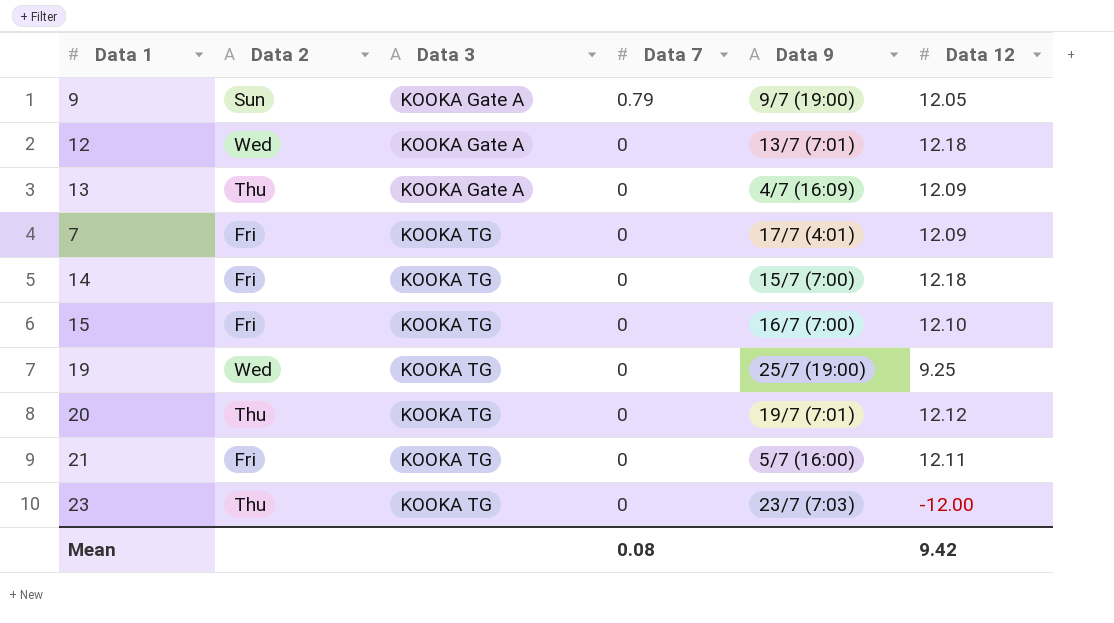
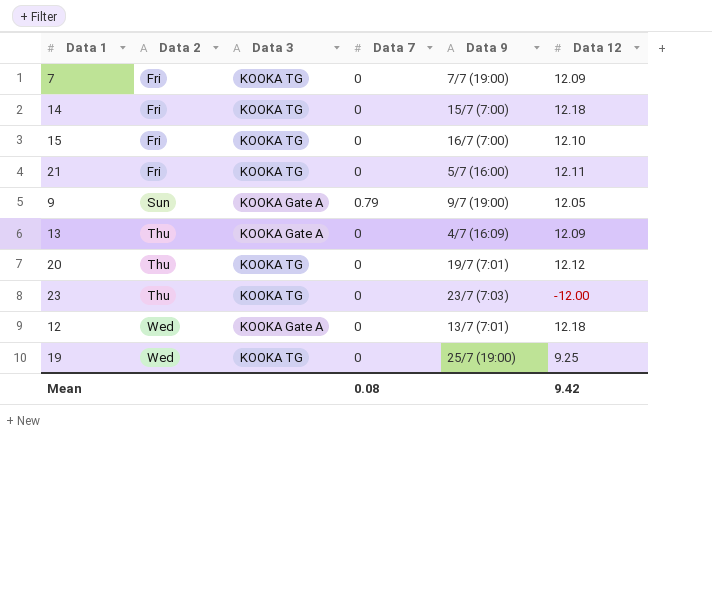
row order: Data 3 ascending -> Data 2 ascending
7 | Data 9: 17/7 (4:01) -> 7/7 (19:00)

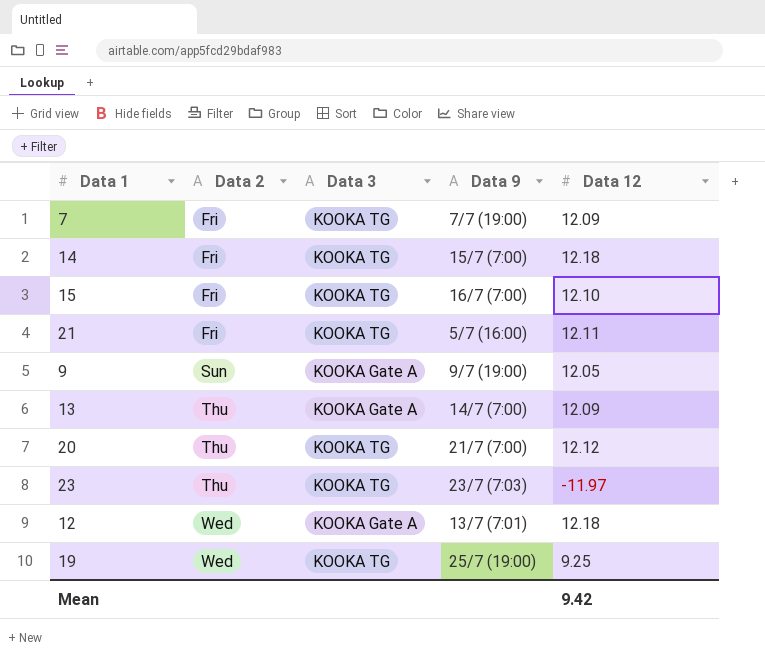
column Data 7 | position: 4 -> none
13 | Data 9: 4/7 (16:09) -> 14/7 (7:00)
20 | Data 9: 19/7 (7:01) -> 21/7 (7:00)
23 | Data 12: -12.00 -> -11.97

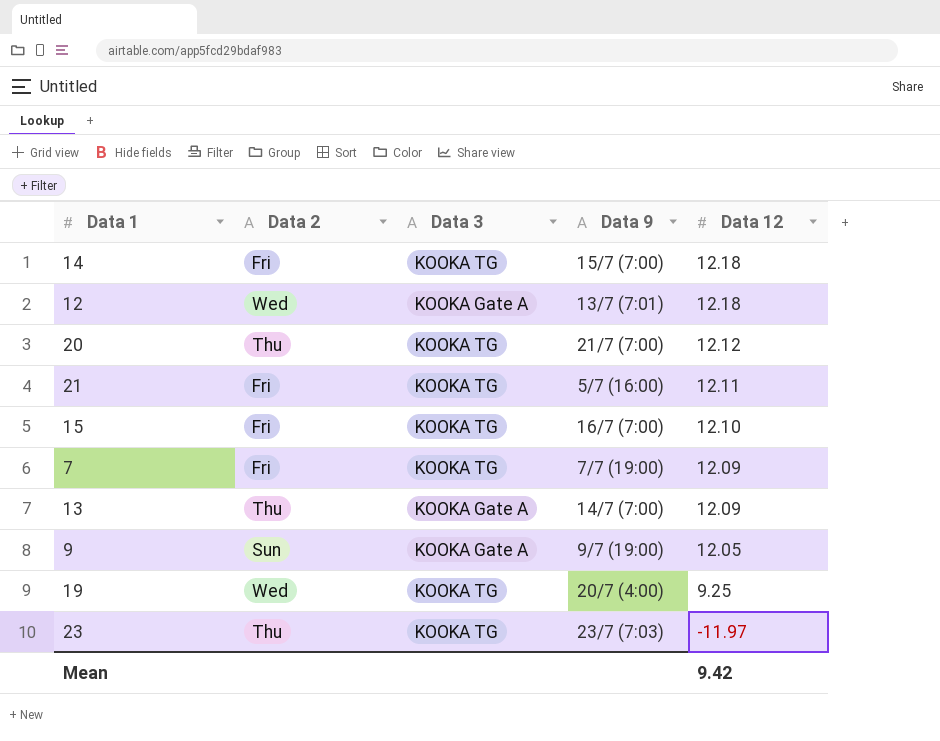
row order: Data 2 ascending -> Data 12 descending
19 | Data 9: 25/7 (19:00) -> 20/7 (4:00)

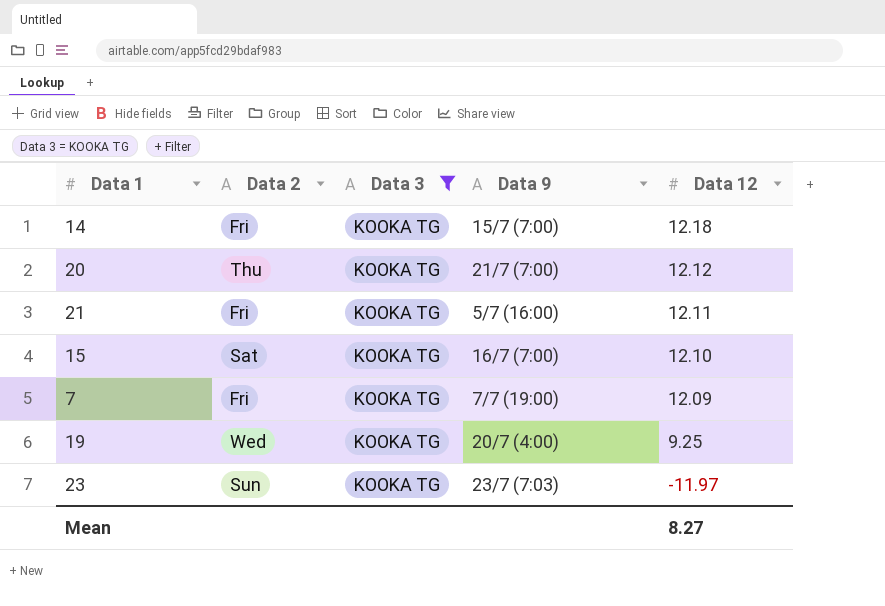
filter: none -> Data 3 = KOOKA TG
15 | Data 2: Fri -> Sat
23 | Data 2: Thu -> Sun
Mean | Data 12: 9.42 -> 8.27

